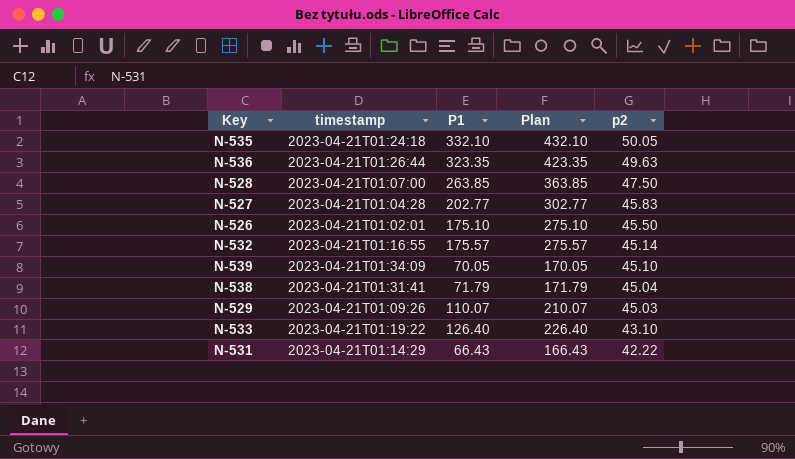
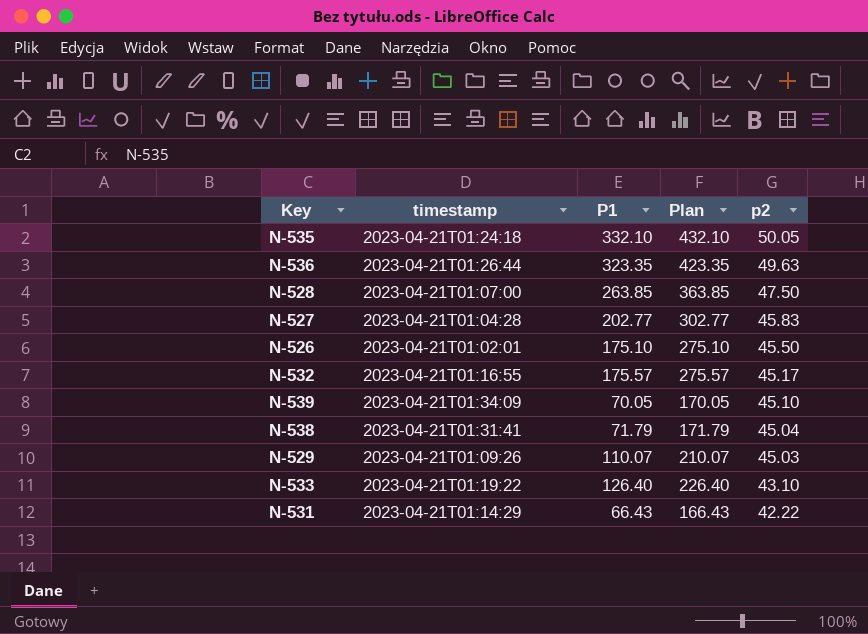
N-532 | p2: 45.14 -> 45.17

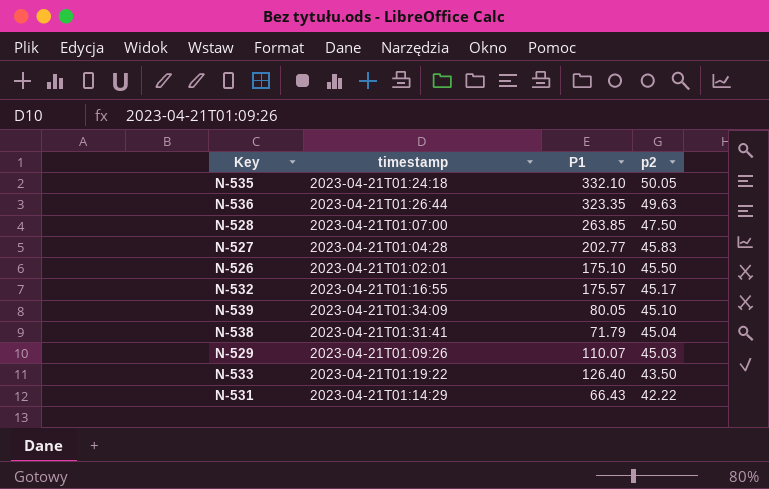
column Plan | formula: [P1] + 100 -> none
N-539 | P1: 70.05 -> 80.05
N-533 | p2: 43.10 -> 43.50

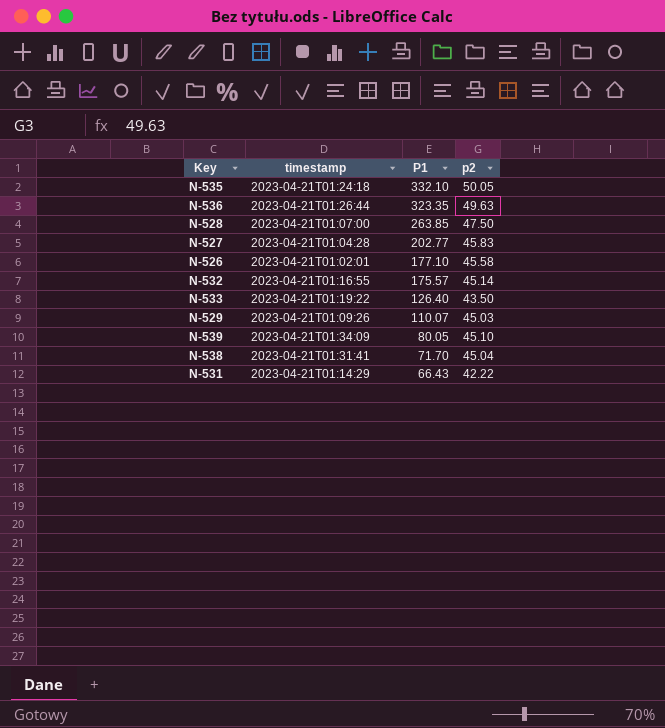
row order: p2 descending -> P1 descending
N-526 | P1: 175.10 -> 177.10
N-526 | p2: 45.50 -> 45.58
N-532 | p2: 45.17 -> 45.14
N-538 | P1: 71.79 -> 71.70

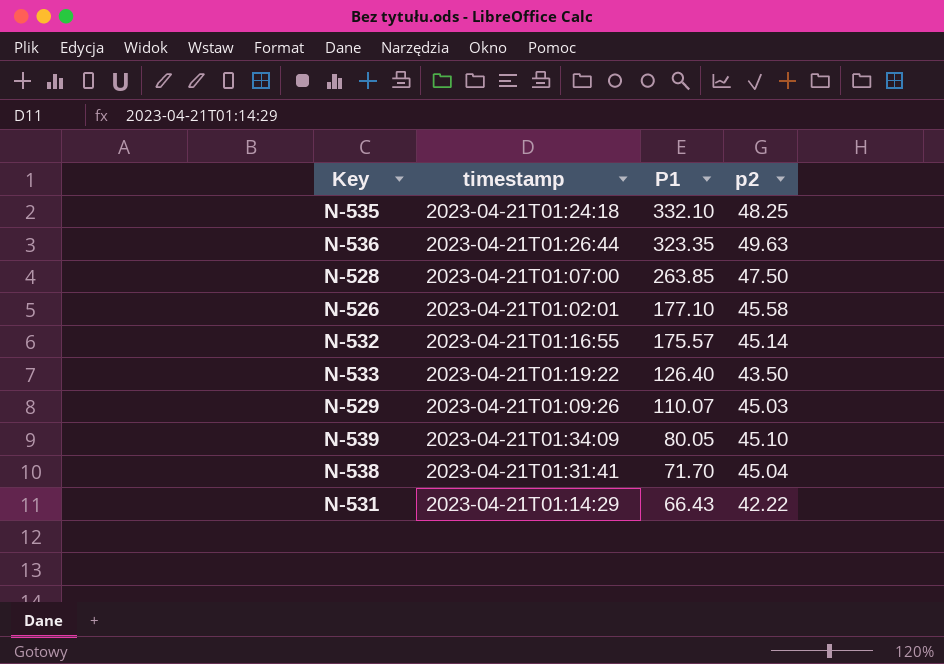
row N-527: 2023-04-21T01:04:28 | 202.77 | 45.83 -> none
N-535 | p2: 50.05 -> 48.25

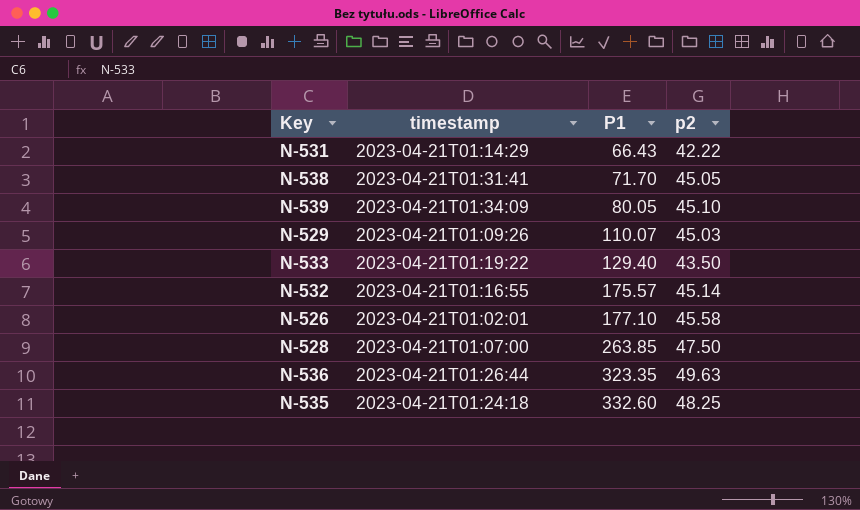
row order: P1 descending -> P1 ascending
N-538 | p2: 45.04 -> 45.05
N-533 | P1: 126.40 -> 129.40
N-535 | P1: 332.10 -> 332.60

